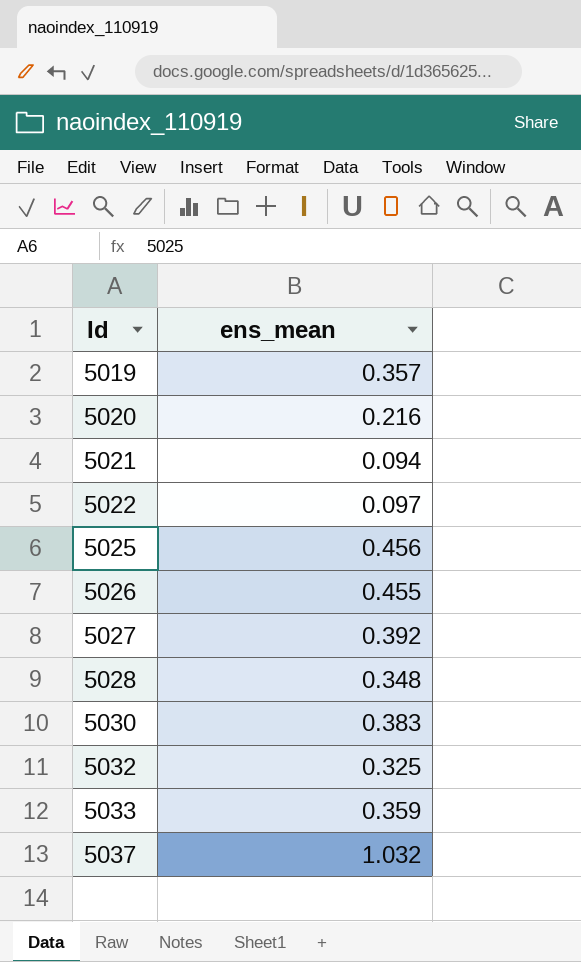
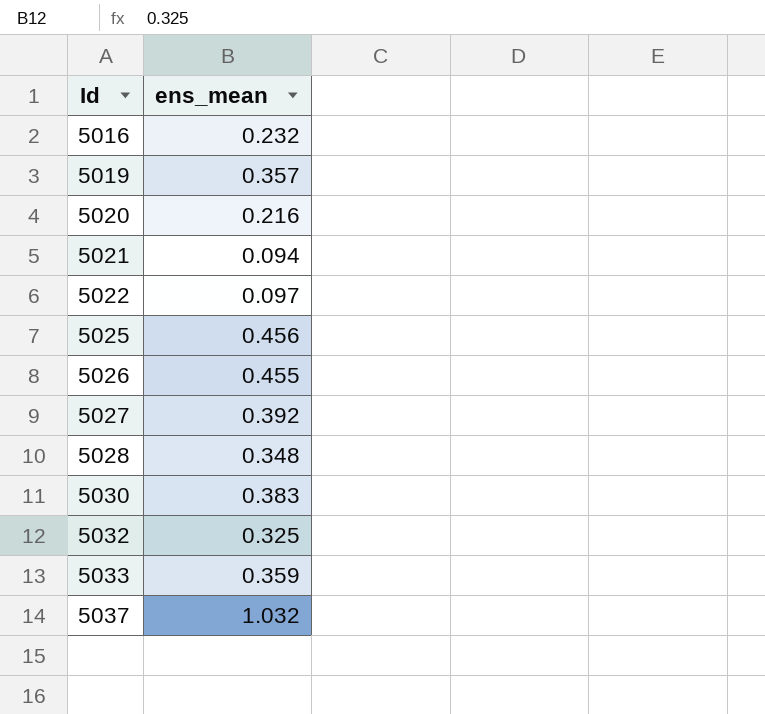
row 5016: none -> 0.232

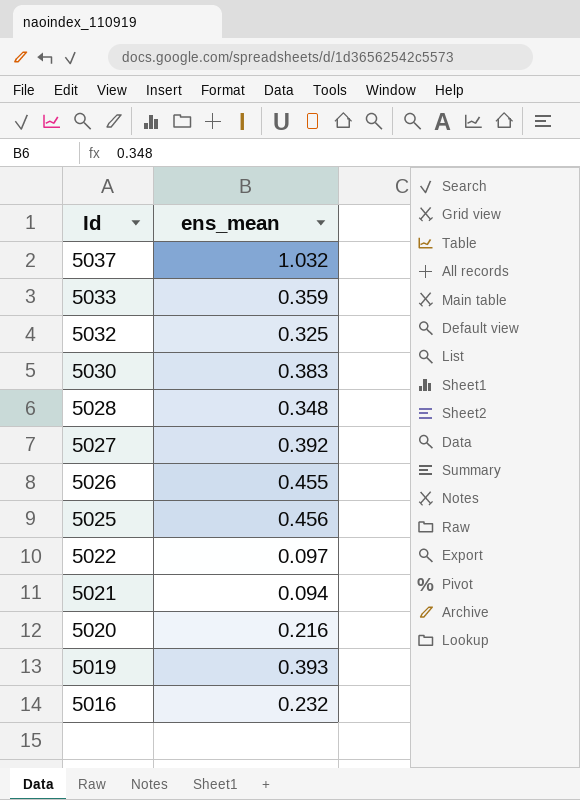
row order: Id ascending -> Id descending
5019 | ens_mean: 0.357 -> 0.393

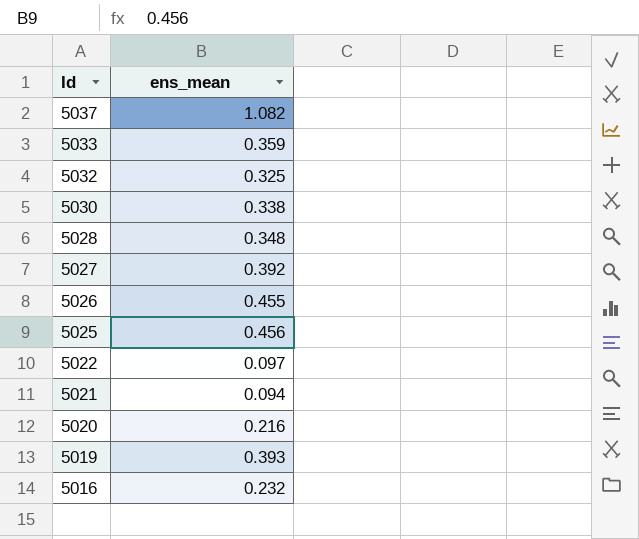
5037 | ens_mean: 1.032 -> 1.082
5030 | ens_mean: 0.383 -> 0.338

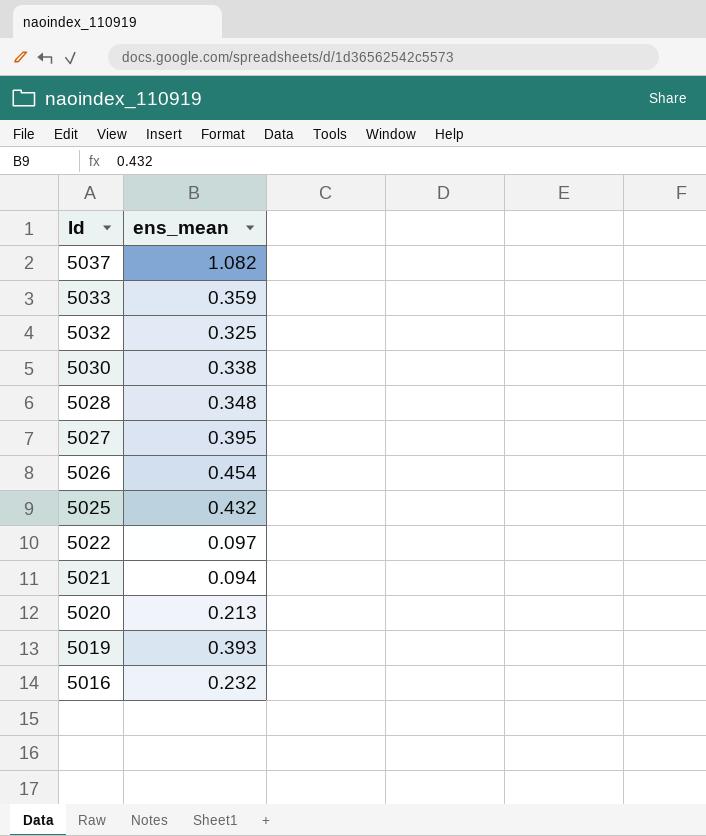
5027 | ens_mean: 0.392 -> 0.395
5026 | ens_mean: 0.455 -> 0.454
5025 | ens_mean: 0.456 -> 0.432
5020 | ens_mean: 0.216 -> 0.213

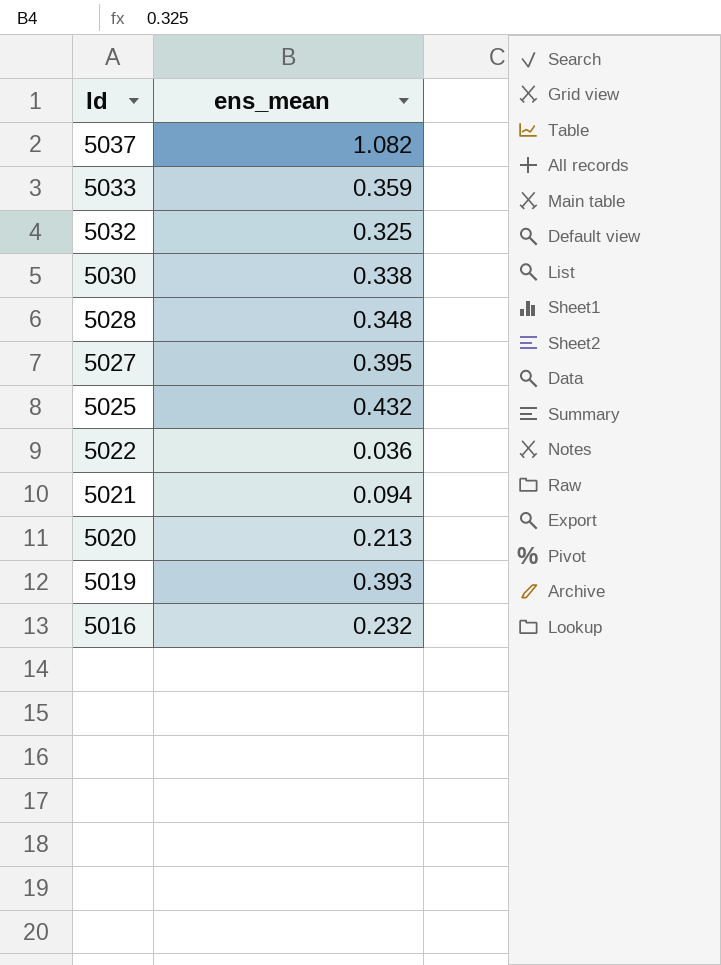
row 5026: 0.454 -> none
5022 | ens_mean: 0.097 -> 0.036

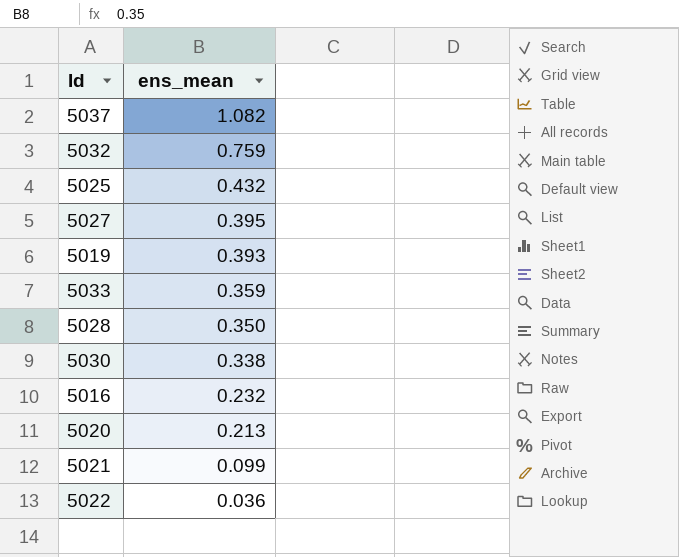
row order: Id descending -> ens_mean descending
5032 | ens_mean: 0.325 -> 0.759
5028 | ens_mean: 0.348 -> 0.350
5021 | ens_mean: 0.094 -> 0.099

